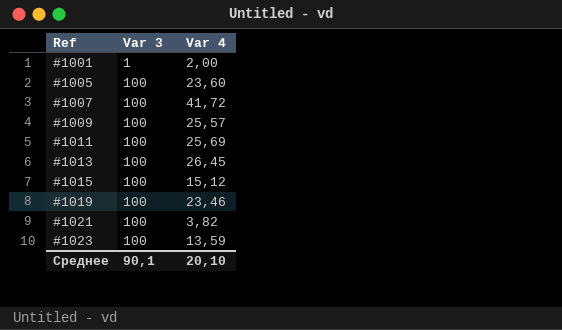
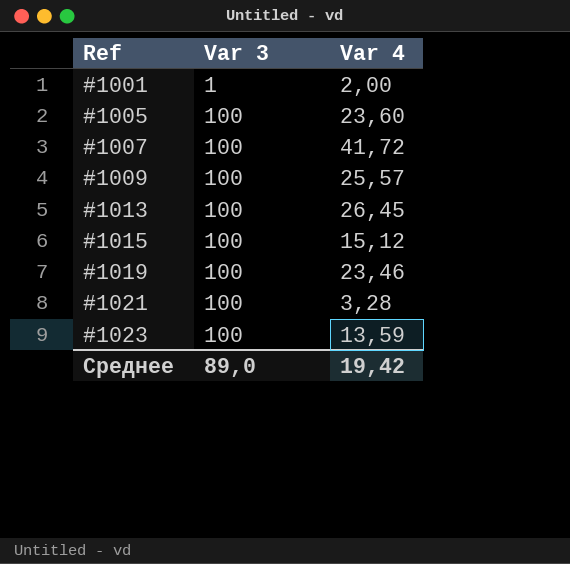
row #1011: 100 | 25,69 -> none
#1021 | Var 4: 3,82 -> 3,28
Среднее | Var 3: 90,1 -> 89,0
Среднее | Var 4: 20,10 -> 19,42

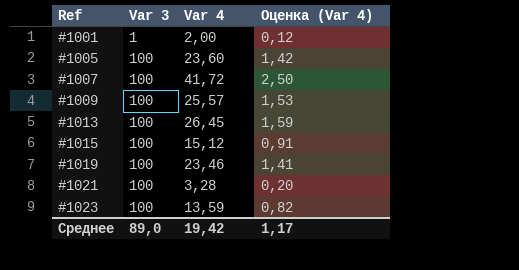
column Оценка (Var 4) | formula: none -> [Var 4] * 0,06

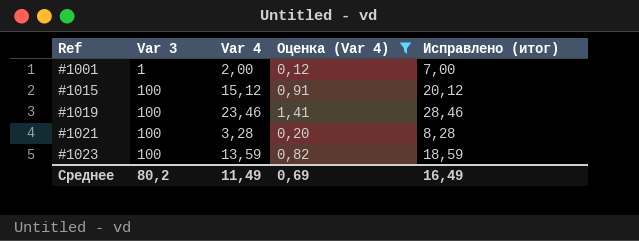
filter: none -> Оценка (Var 4) <= 1,41
column Исправлено (итог) | formula: none -> [Var 4] + 5
Среднее | Var 3: 89,0 -> 80,2
Среднее | Var 4: 19,42 -> 11,49
Среднее | Оценка (Var 4): 1,17 -> 0,69

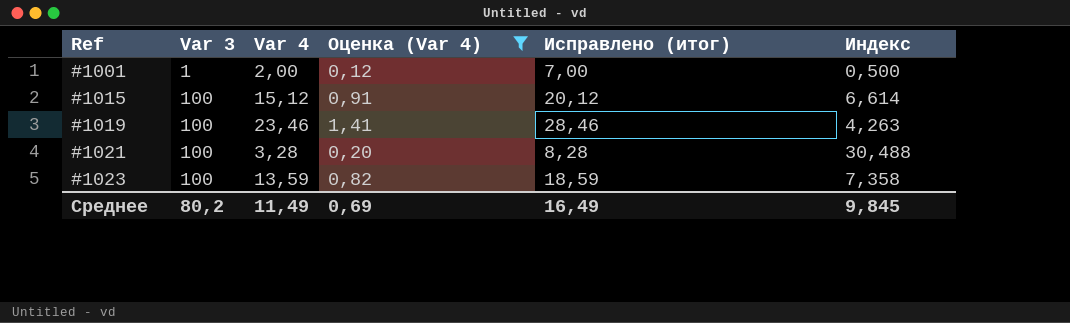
column Индекс | formula: none -> [Var 3] / [Var 4]

